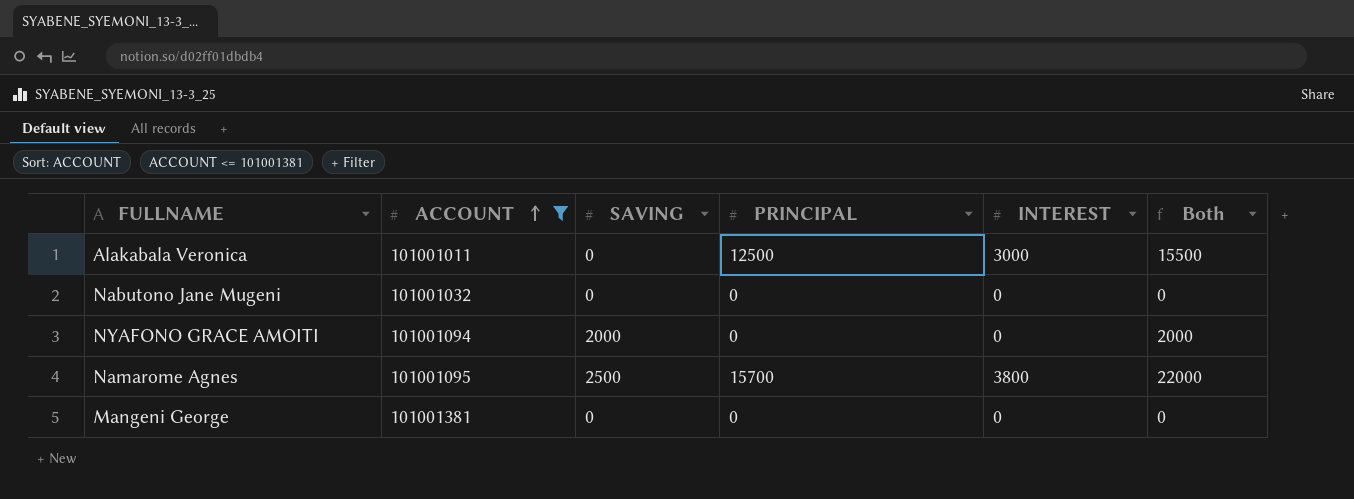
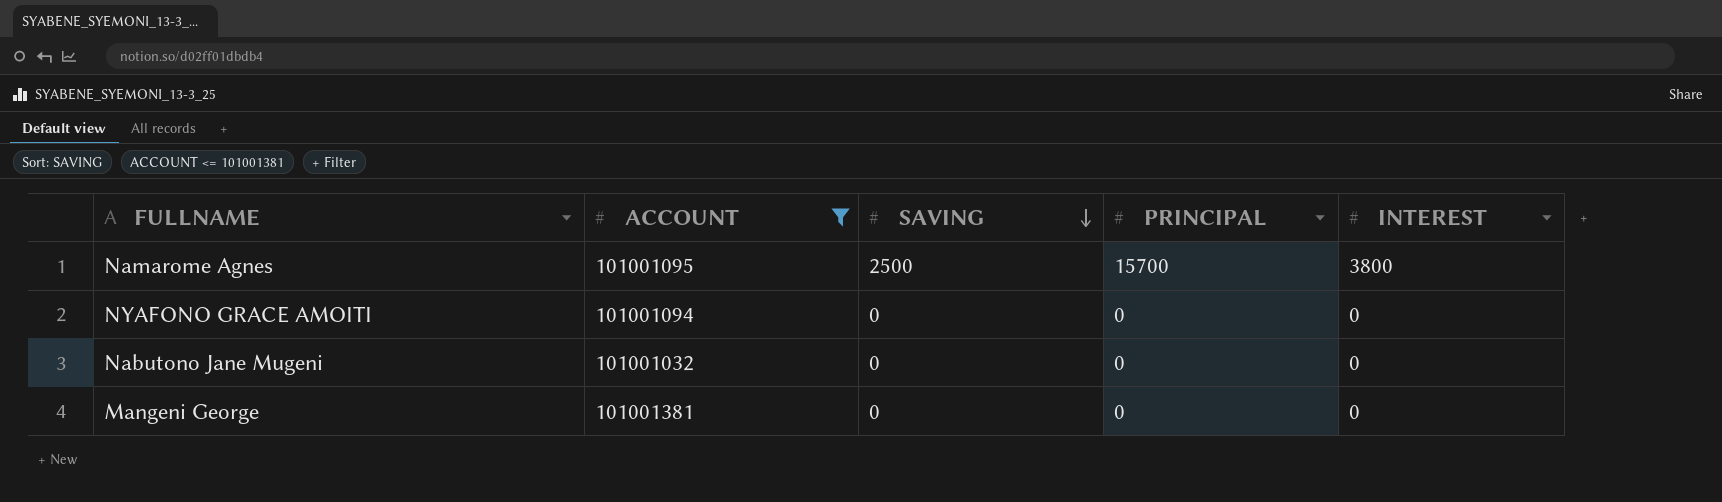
row order: ACCOUNT ascending -> SAVING descending
column Both | formula: [SAVING] + [PRINCIPAL] + [INTEREST] -> none
row Alakabala Veronica: 101001011 | 0 | 12500 | 3000 | 15500 -> none
NYAFONO GRACE AMOITI | SAVING: 2000 -> 0

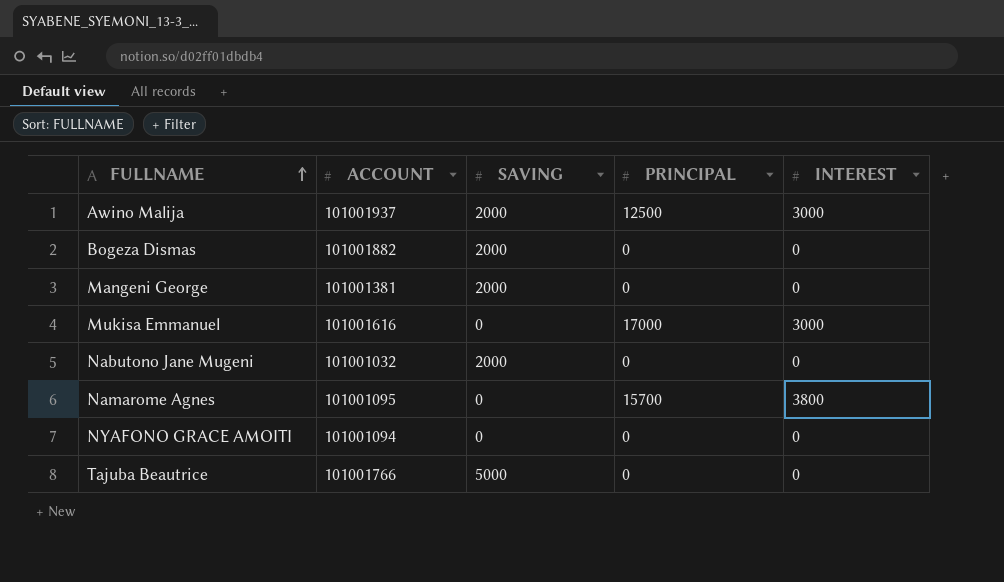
filter: ACCOUNT <= 101001381 -> none
row order: SAVING descending -> FULLNAME ascending
Mangeni George | SAVING: 0 -> 2000
Nabutono Jane Mugeni | SAVING: 0 -> 2000
Namarome Agnes | SAVING: 2500 -> 0

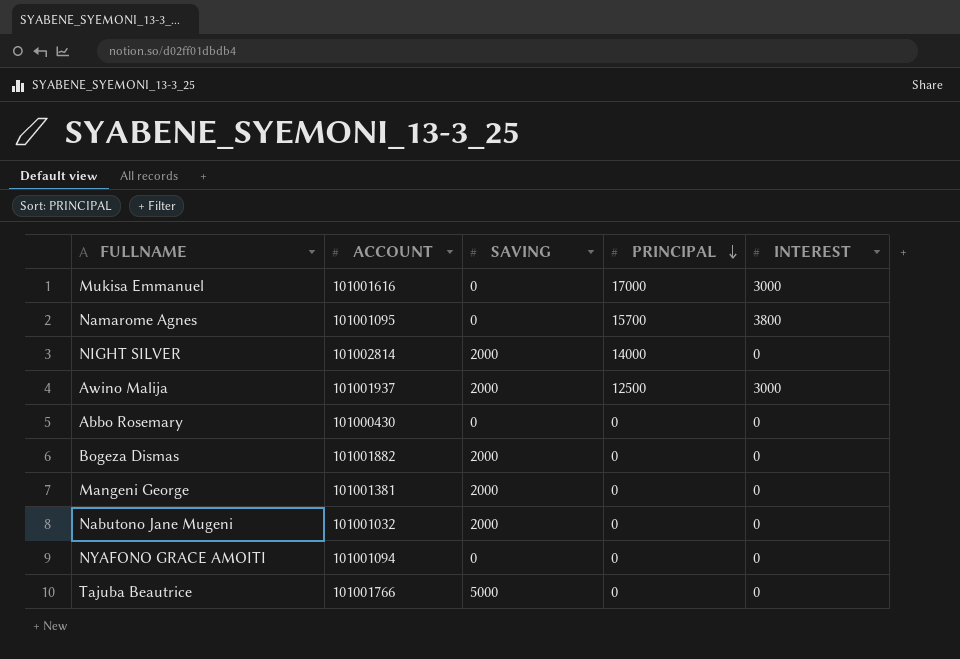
row order: FULLNAME ascending -> PRINCIPAL descending
row NIGHT SILVER: none -> 101002814 | 2000 | 14000 | 0
row Abbo Rosemary: none -> 101000430 | 0 | 0 | 0

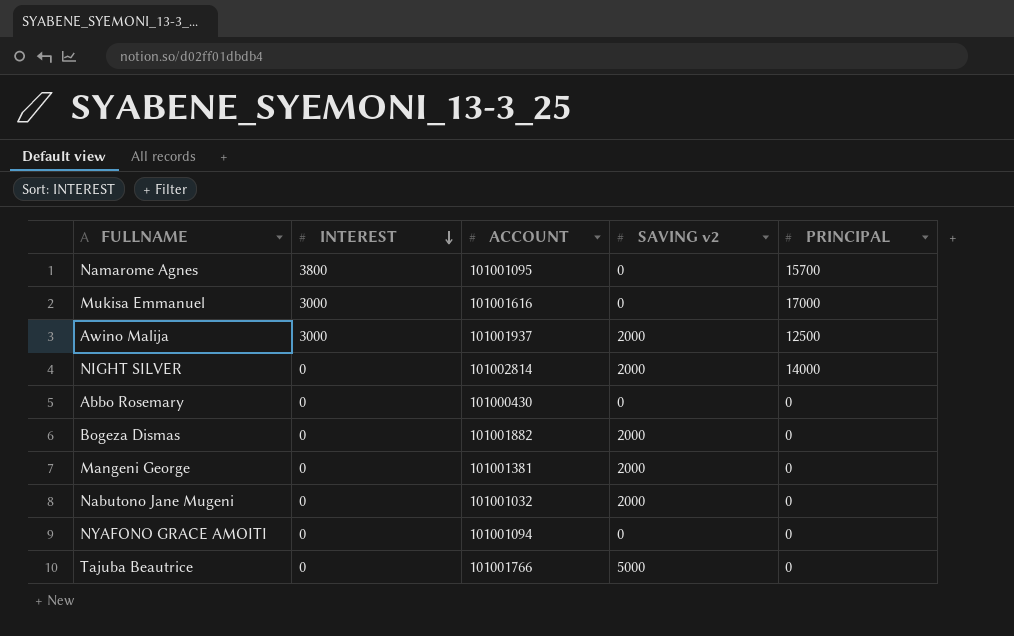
row order: PRINCIPAL descending -> INTEREST descending
column INTEREST | position: 5 -> 2
column name: SAVING -> SAVING v2

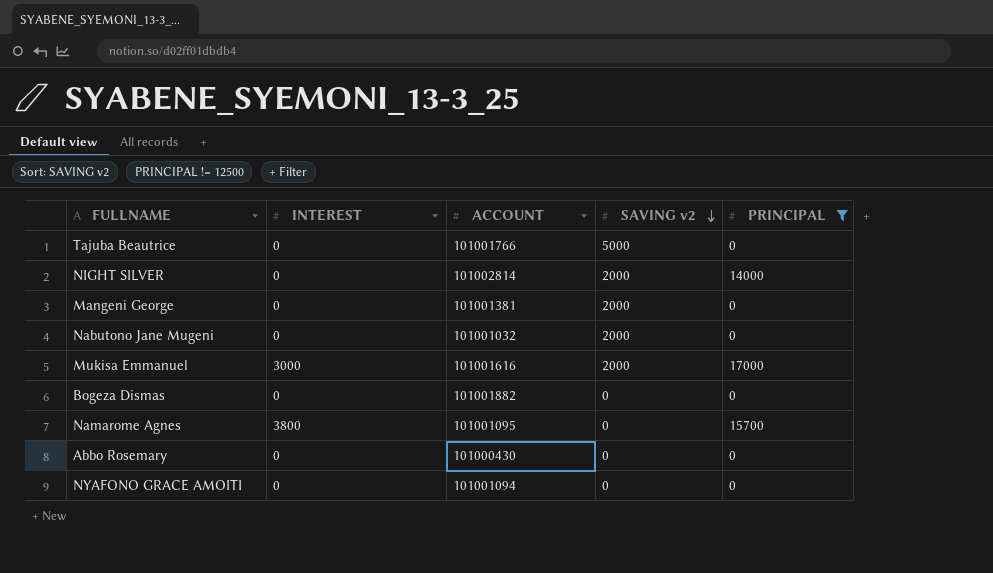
filter: none -> PRINCIPAL != 12500
row order: INTEREST descending -> SAVING v2 descending
Mukisa Emmanuel | SAVING v2: 0 -> 2000
Bogeza Dismas | SAVING v2: 2000 -> 0

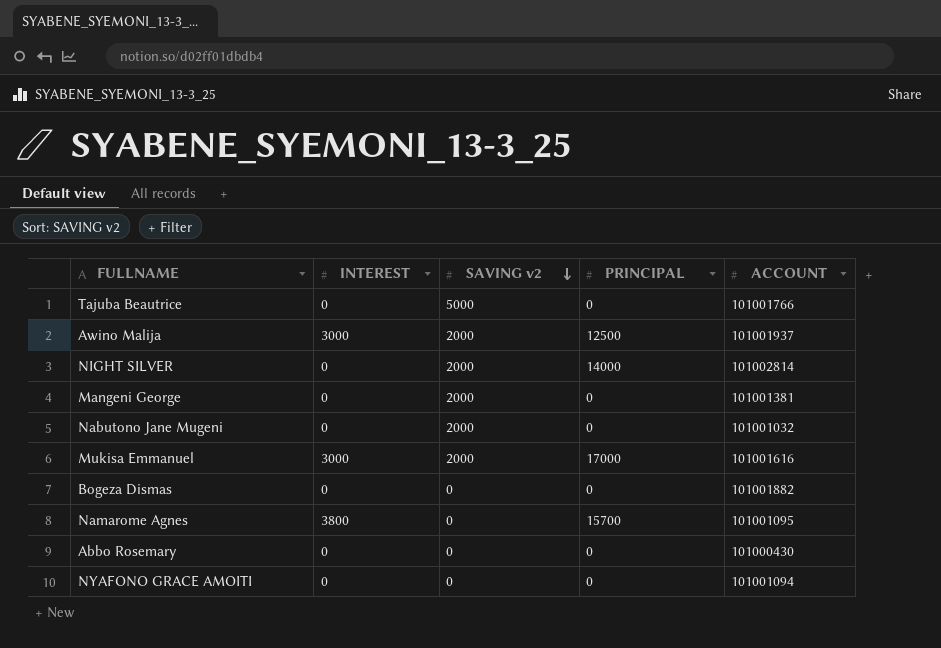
filter: PRINCIPAL != 12500 -> none
column ACCOUNT | position: 3 -> 5

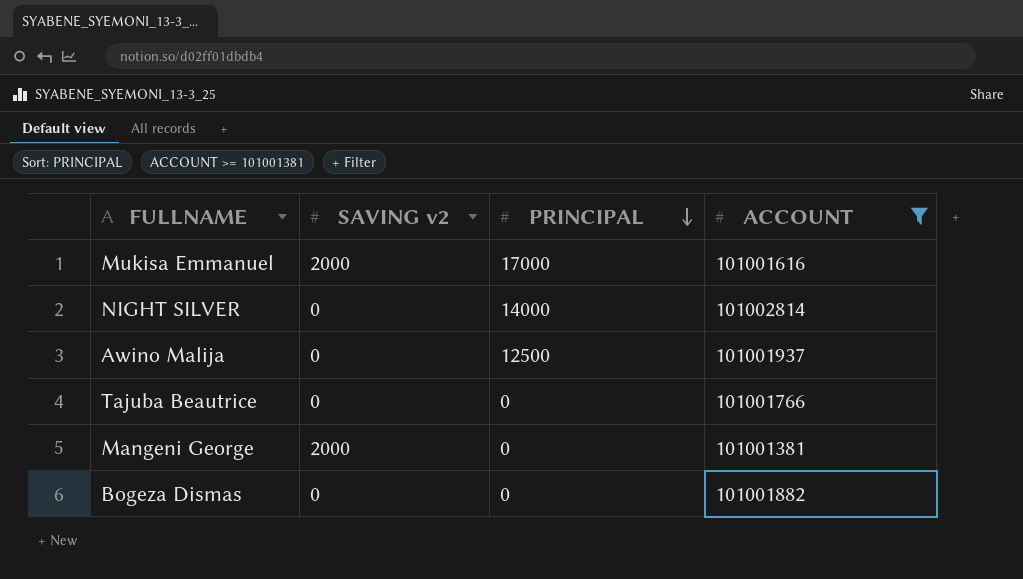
filter: none -> ACCOUNT >= 101001381
row order: SAVING v2 descending -> PRINCIPAL descending
column INTEREST | position: 2 -> none
NIGHT SILVER | SAVING v2: 2000 -> 0
Awino Malija | SAVING v2: 2000 -> 0
Tajuba Beautrice | SAVING v2: 5000 -> 0

